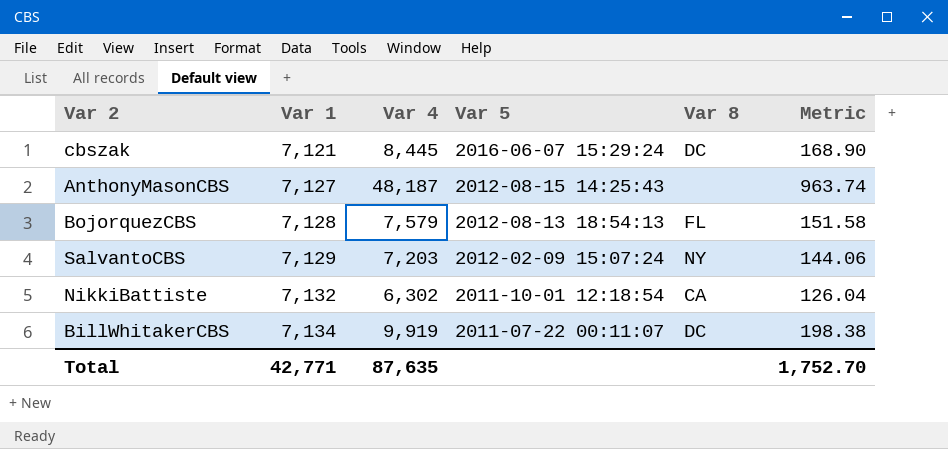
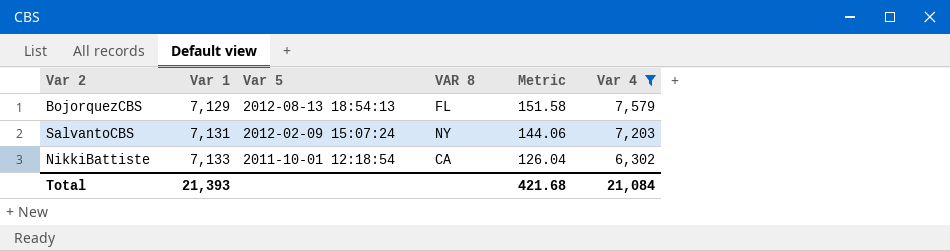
filter: none -> Var 4 <= 7,579
column name: Var 8 -> VAR 8
column Var 4 | position: 3 -> 6
BojorquezCBS | Var 1: 7,128 -> 7,129
SalvantoCBS | Var 1: 7,129 -> 7,131
NikkiBattiste | Var 1: 7,132 -> 7,133
Total | Var 1: 42,771 -> 21,393
Total | Metric: 1,752.70 -> 421.68
Total | Var 4: 87,635 -> 21,084

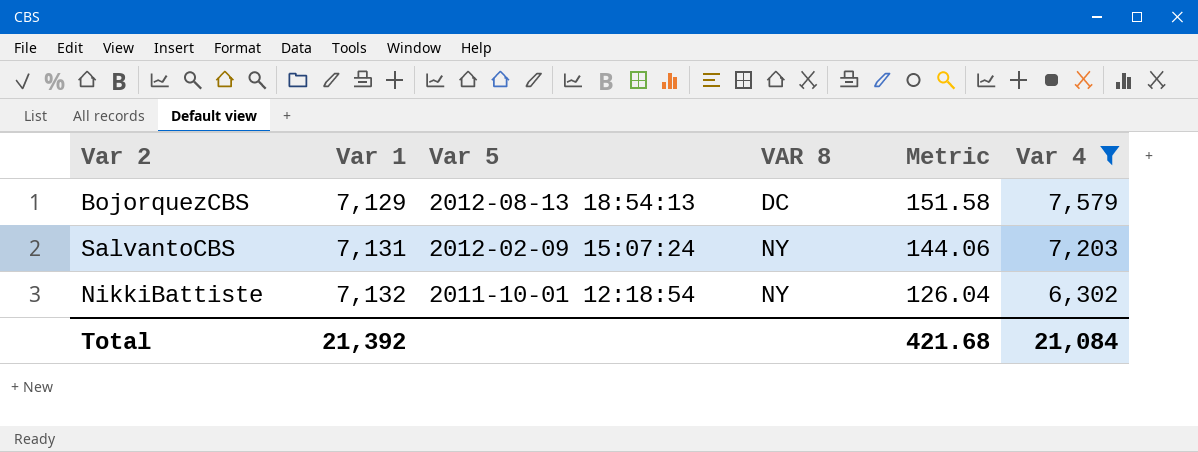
BojorquezCBS | VAR 8: FL -> DC
NikkiBattiste | Var 1: 7,133 -> 7,132
NikkiBattiste | VAR 8: CA -> NY
Total | Var 1: 21,393 -> 21,392

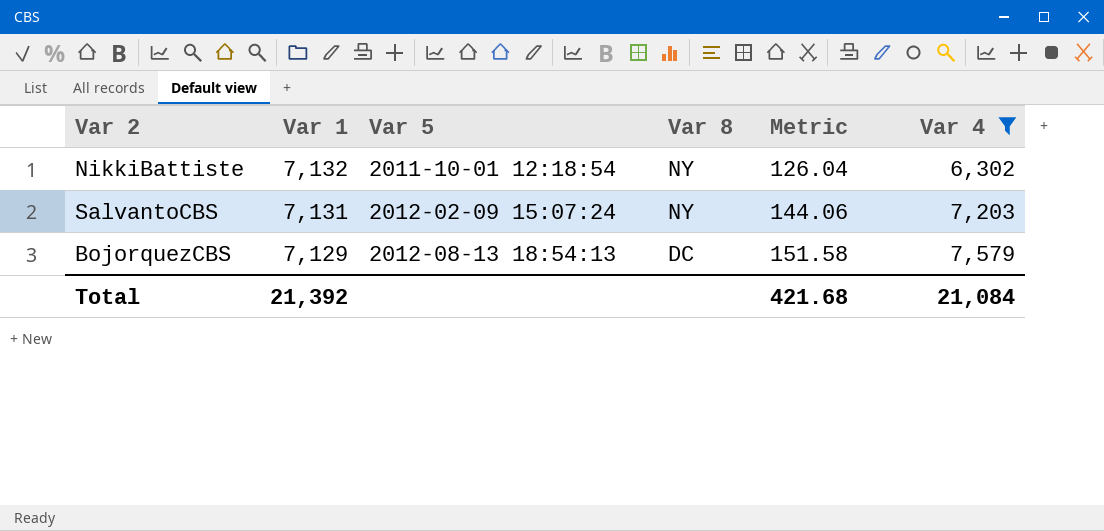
row order: Var 1 ascending -> Var 1 descending
column name: VAR 8 -> Var 8

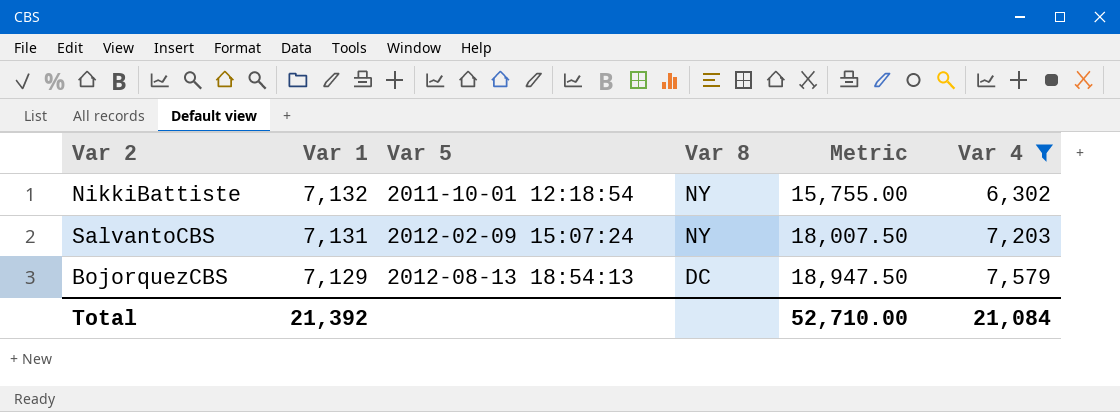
column Metric | formula: [Var 4] * 0.02 -> [Var 4] * 2.5
Total | Metric: 421.68 -> 52,710.00

